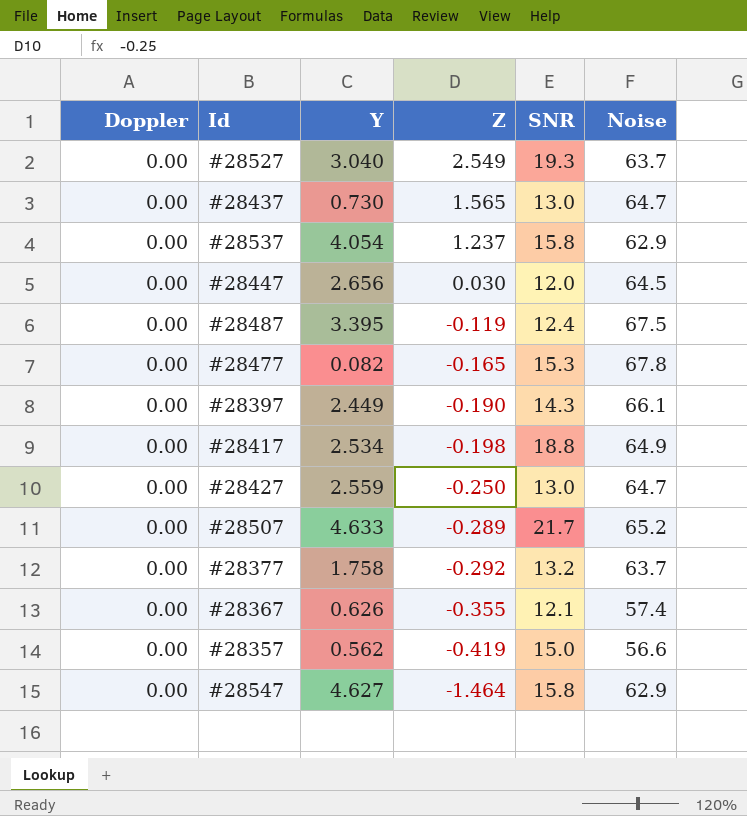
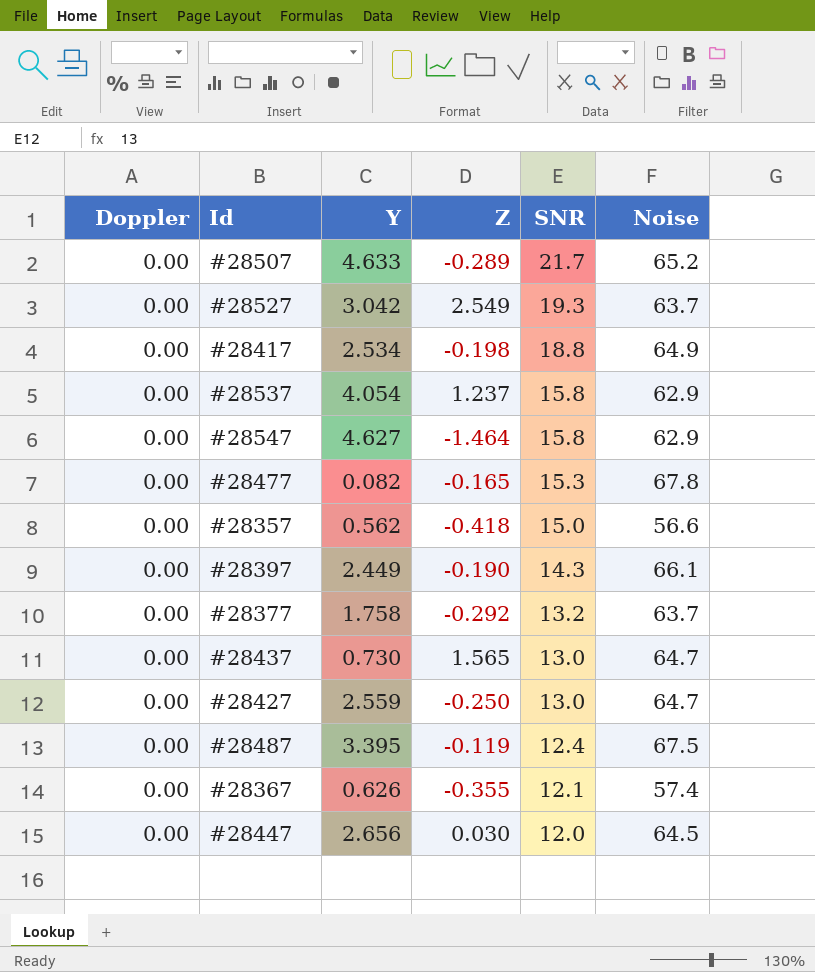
row order: Z descending -> SNR descending
#28527 | Y: 3.040 -> 3.042
#28357 | Z: -0.419 -> -0.418

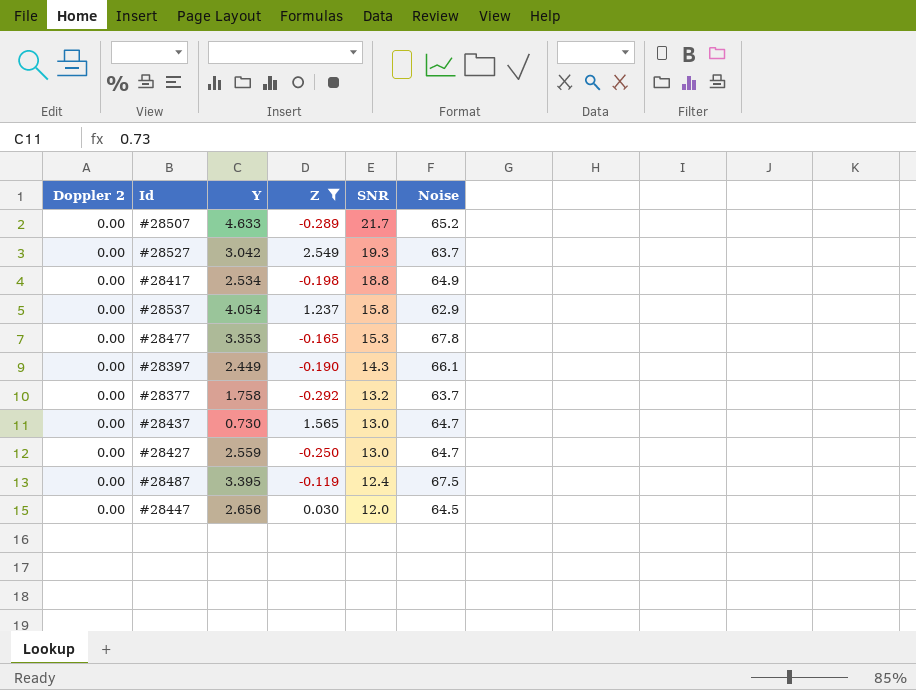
filter: none -> Z >= -0.292
column name: Doppler -> Doppler 2
#28477 | Y: 0.082 -> 3.353

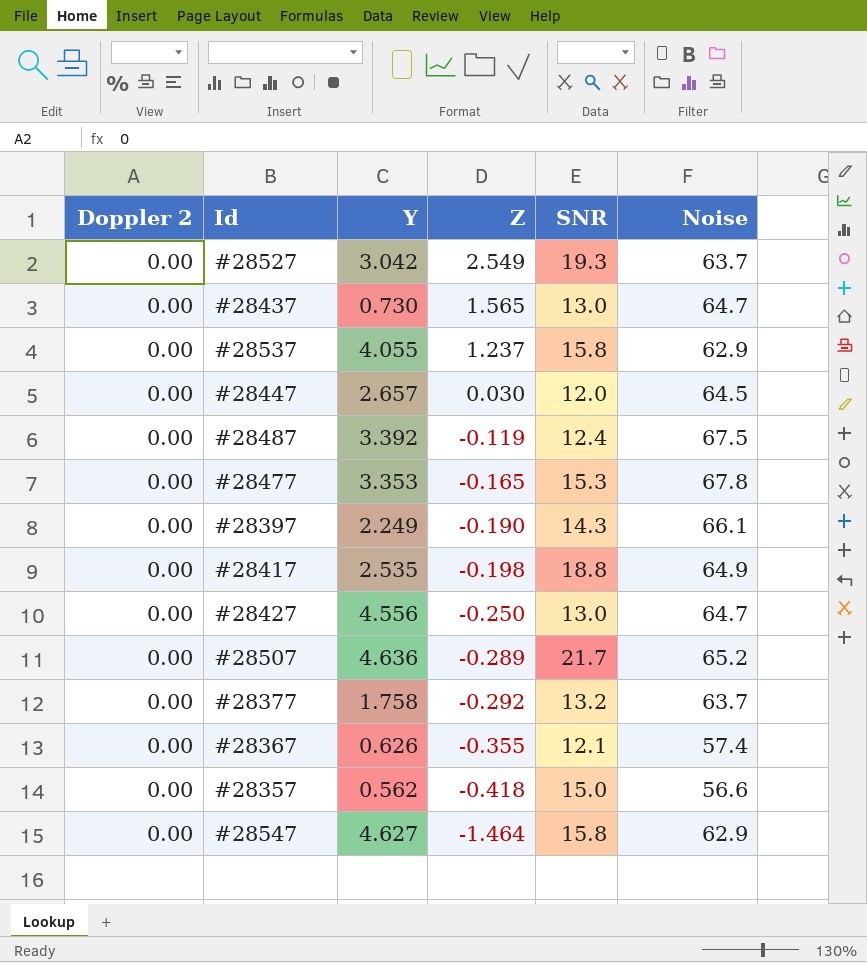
filter: Z >= -0.292 -> none
row order: SNR descending -> Z descending
#28537 | Y: 4.054 -> 4.055
#28447 | Y: 2.656 -> 2.657
#28487 | Y: 3.395 -> 3.392
#28397 | Y: 2.449 -> 2.249
#28417 | Y: 2.534 -> 2.535
#28427 | Y: 2.559 -> 4.556
#28507 | Y: 4.633 -> 4.636

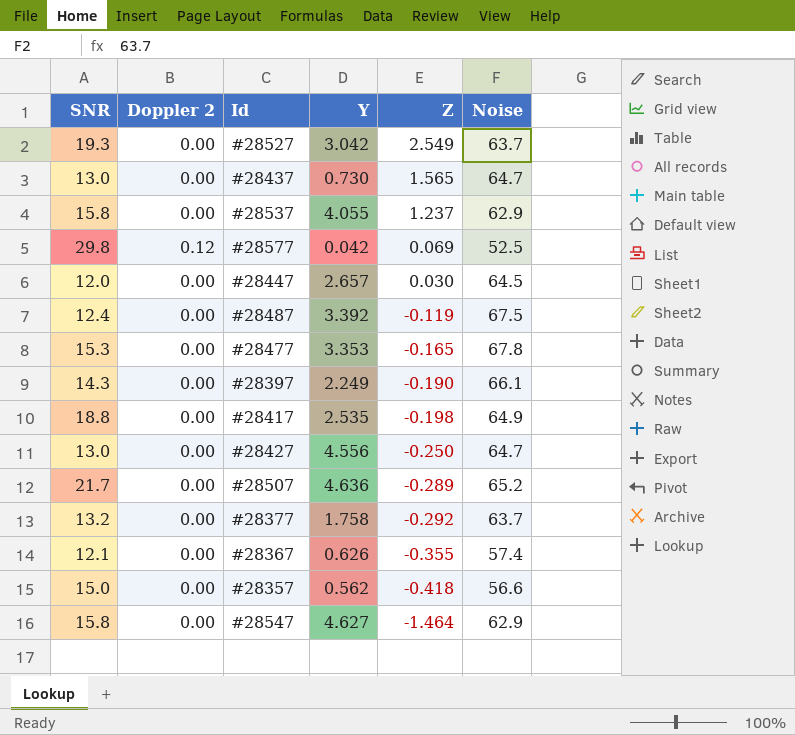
column SNR | position: 5 -> 1
row #28577: none -> 29.8 | 0.12 | 0.042 | 0.069 | 52.5

